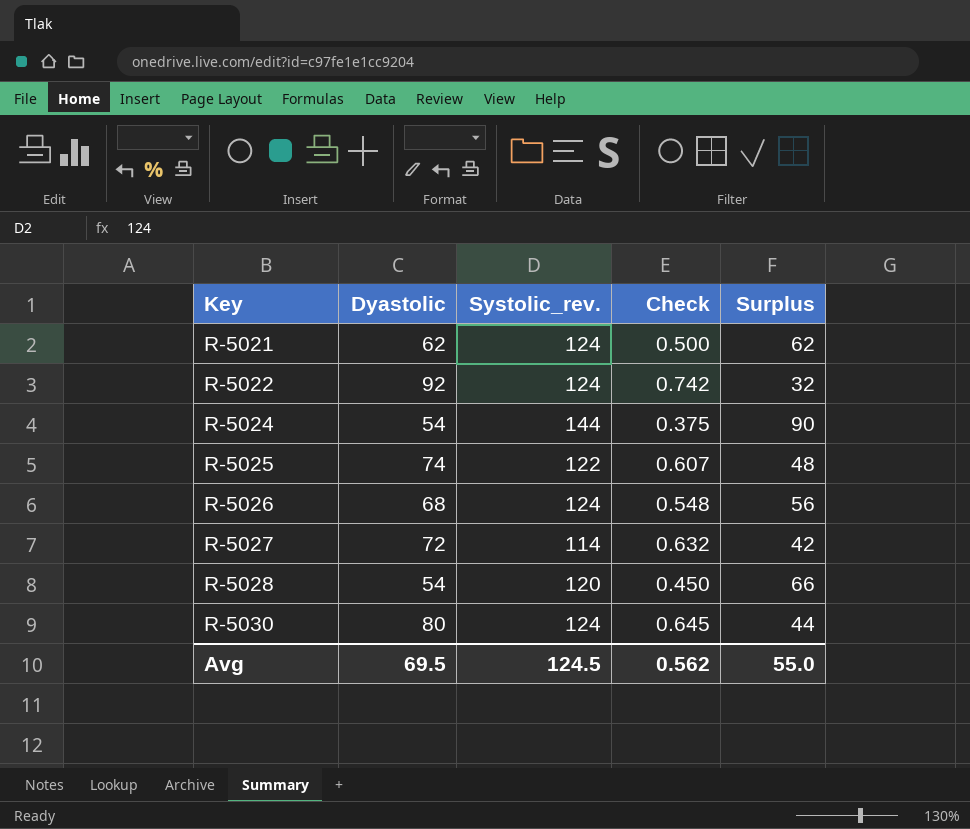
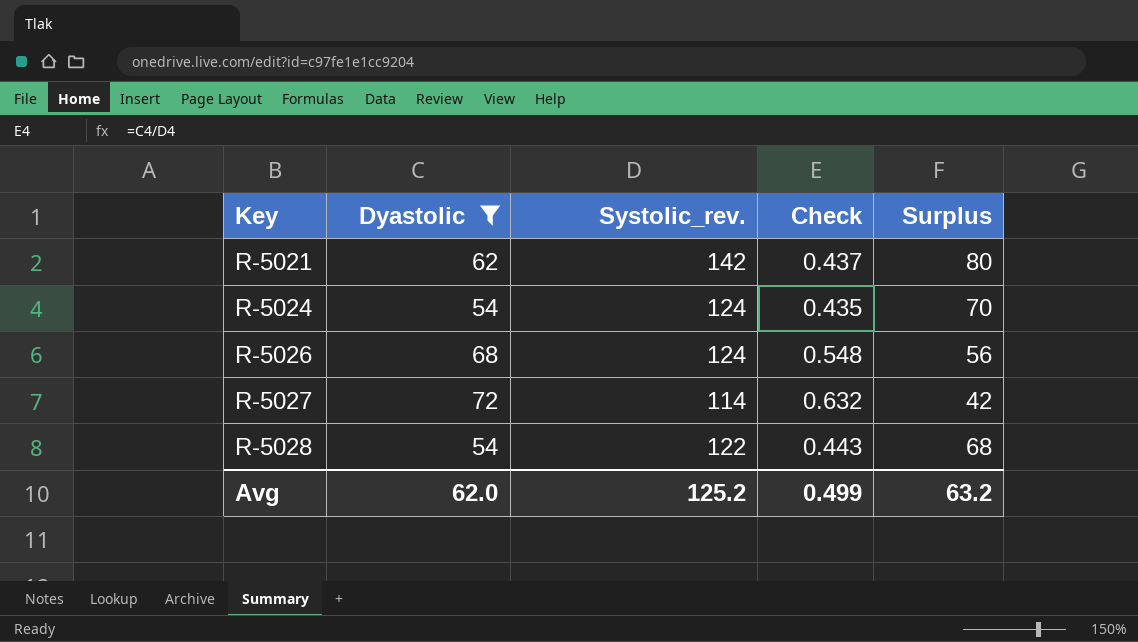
filter: none -> Dyastolic <= 72
R-5021 | Systolic_rev.: 124 -> 142
R-5021 | Check: 0.500 -> 0.437
R-5021 | Surplus: 62 -> 80
R-5024 | Systolic_rev.: 144 -> 124
R-5024 | Check: 0.375 -> 0.435
R-5024 | Surplus: 90 -> 70
R-5028 | Systolic_rev.: 120 -> 122
R-5028 | Check: 0.450 -> 0.443
R-5028 | Surplus: 66 -> 68
Avg | Dyastolic: 69.5 -> 62.0
Avg | Systolic_rev.: 124.5 -> 125.2
Avg | Check: 0.562 -> 0.499
Avg | Surplus: 55.0 -> 63.2

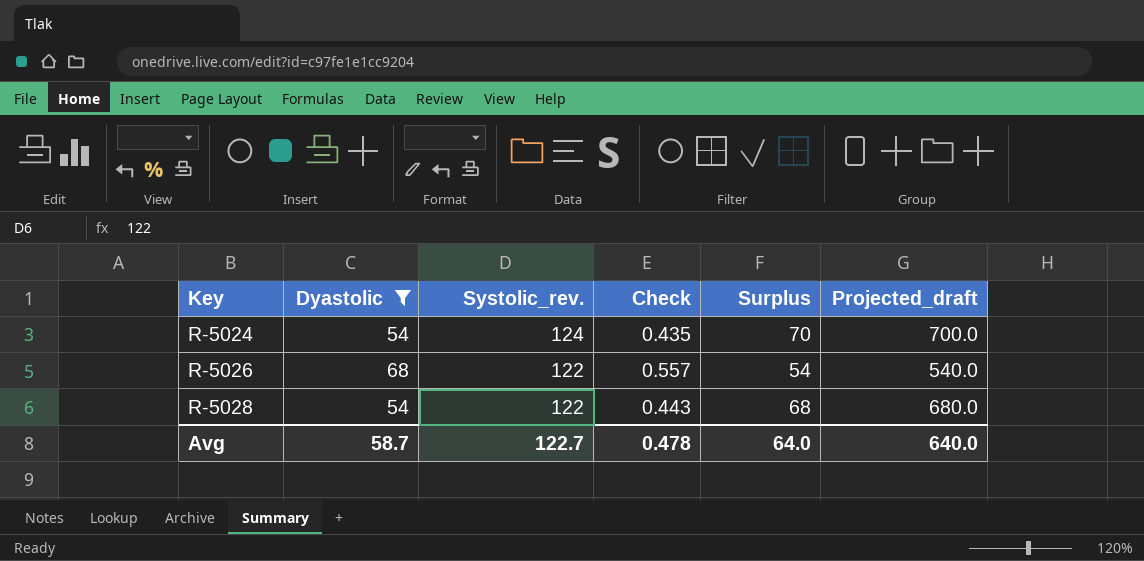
column Projected_draft | formula: none -> [Surplus] * 10
row R-5021: 62 | 142 | 0.437 | 80 -> none
row R-5027: 72 | 114 | 0.632 | 42 -> none
R-5026 | Systolic_rev.: 124 -> 122
R-5026 | Check: 0.548 -> 0.557
R-5026 | Surplus: 56 -> 54
Avg | Dyastolic: 62.0 -> 58.7
Avg | Systolic_rev.: 125.2 -> 122.7
Avg | Check: 0.499 -> 0.478
Avg | Surplus: 63.2 -> 64.0

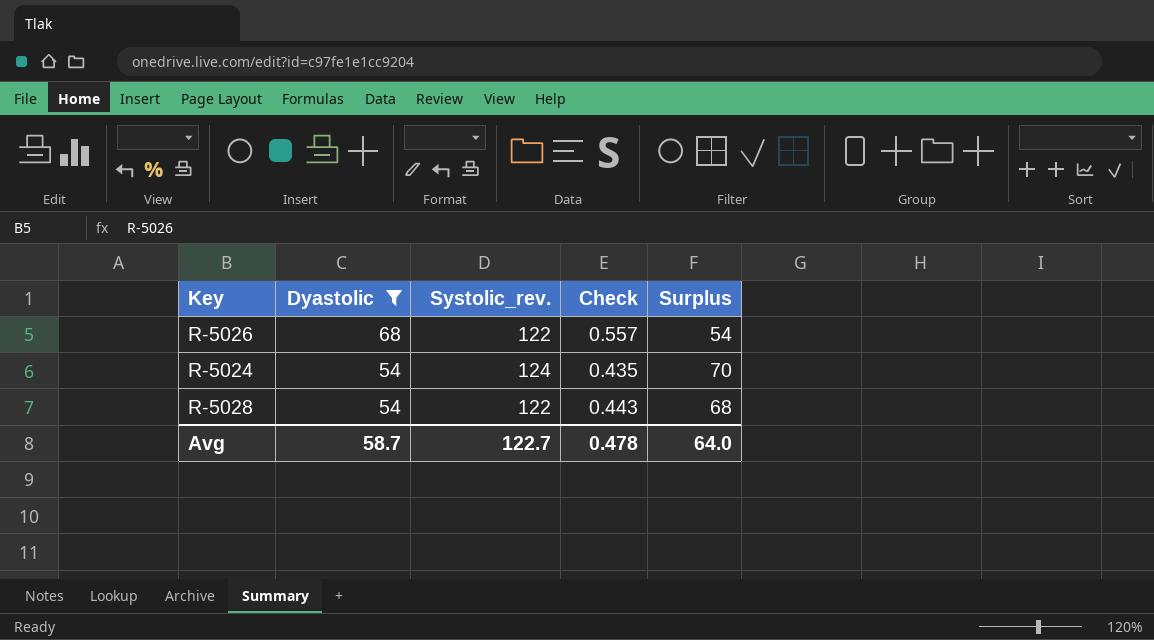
row order: Key ascending -> Dyastolic descending
column Projected_draft | formula: [Surplus] * 10 -> none

